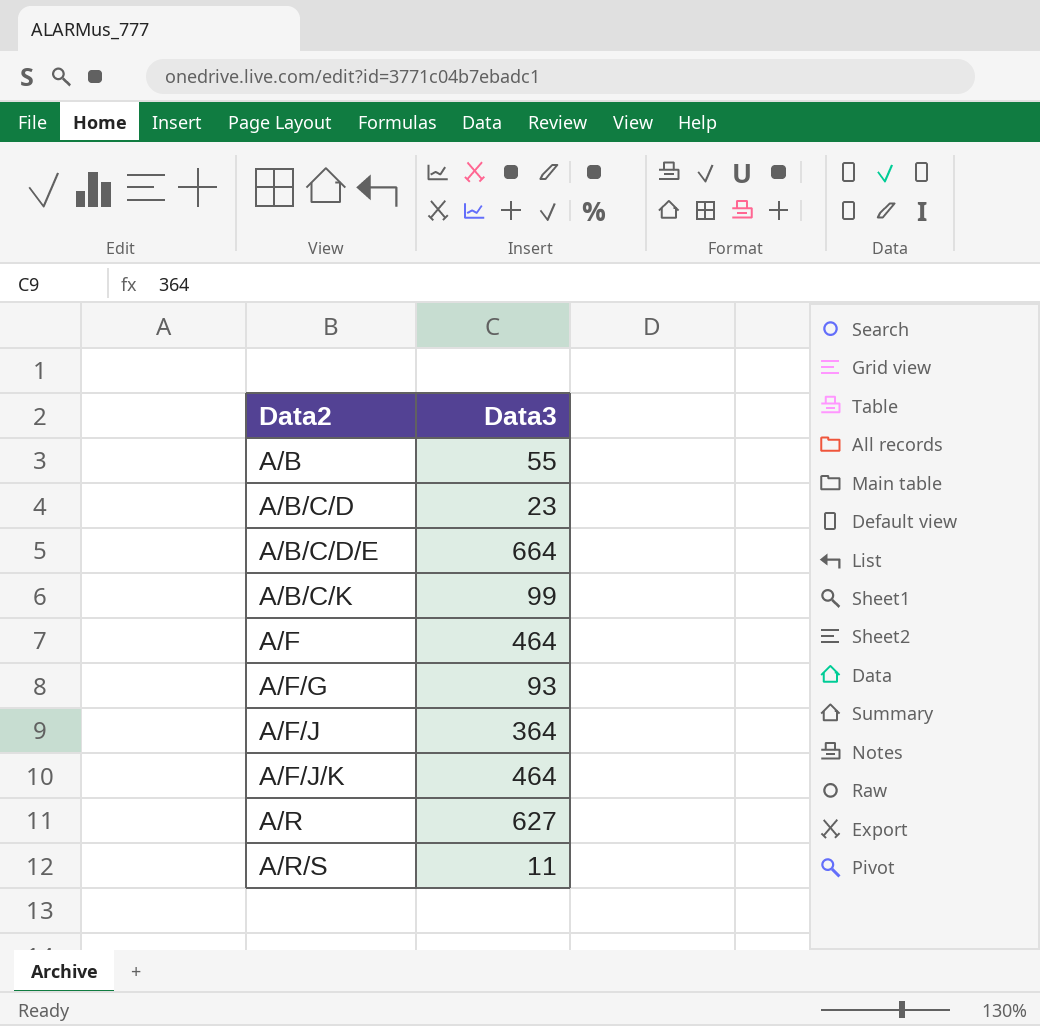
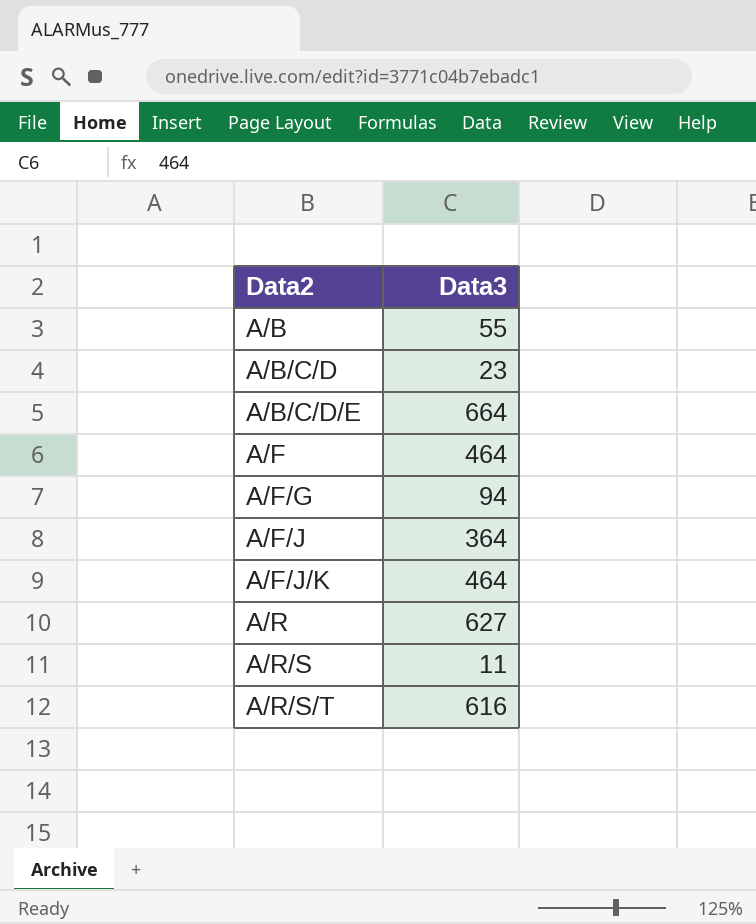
row A/B/C/K: 99 -> none
A/F/G | Data3: 93 -> 94
row A/R/S/T: none -> 616

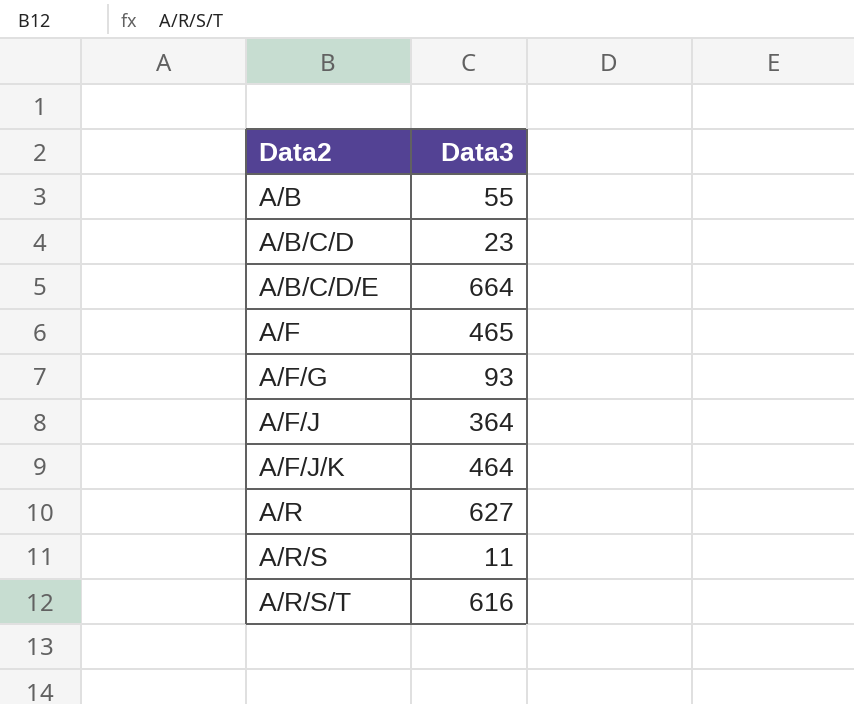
A/F | Data3: 464 -> 465
A/F/G | Data3: 94 -> 93

